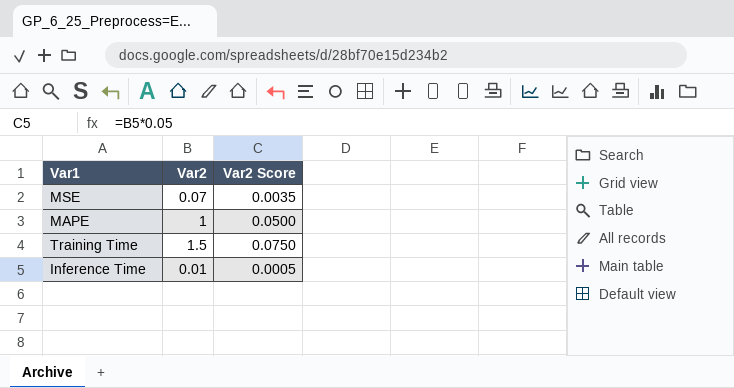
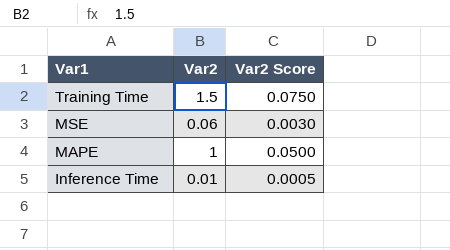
row order: none -> Var1 descending
MSE | Var2: 0.07 -> 0.06
MSE | Var2 Score: 0.0035 -> 0.0030

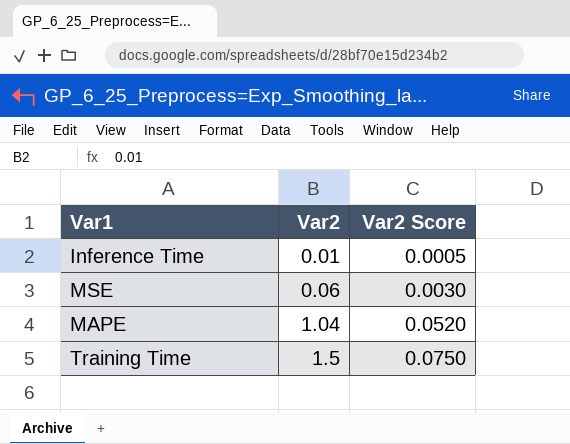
row order: Var1 descending -> Var2 ascending
MAPE | Var2: 1 -> 1.04
MAPE | Var2 Score: 0.0500 -> 0.0520

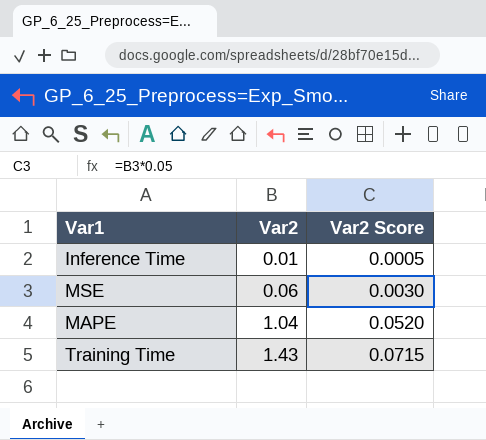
Training Time | Var2: 1.5 -> 1.43
Training Time | Var2 Score: 0.0750 -> 0.0715

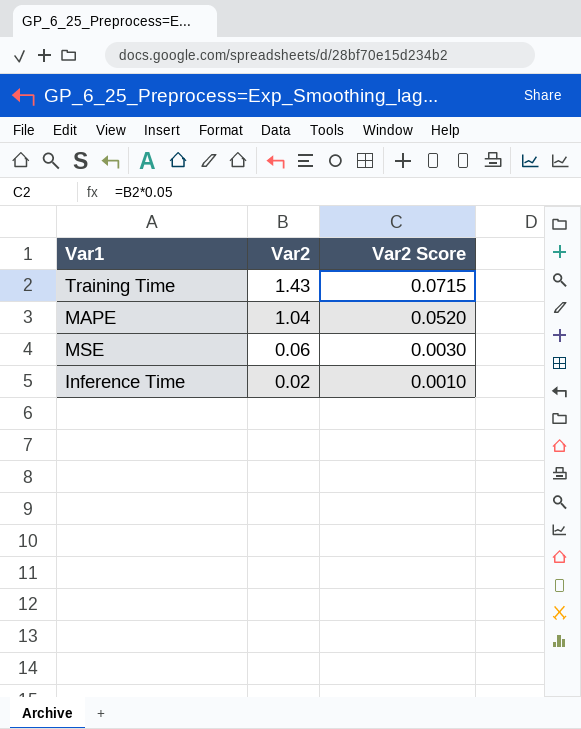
row order: Var2 ascending -> Var2 descending
Inference Time | Var2: 0.01 -> 0.02
Inference Time | Var2 Score: 0.0005 -> 0.0010

